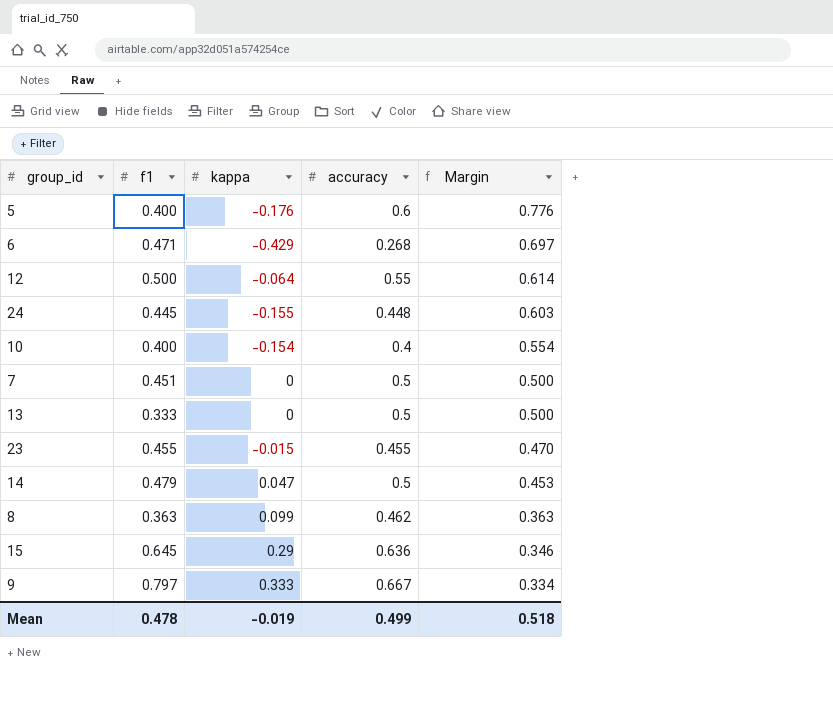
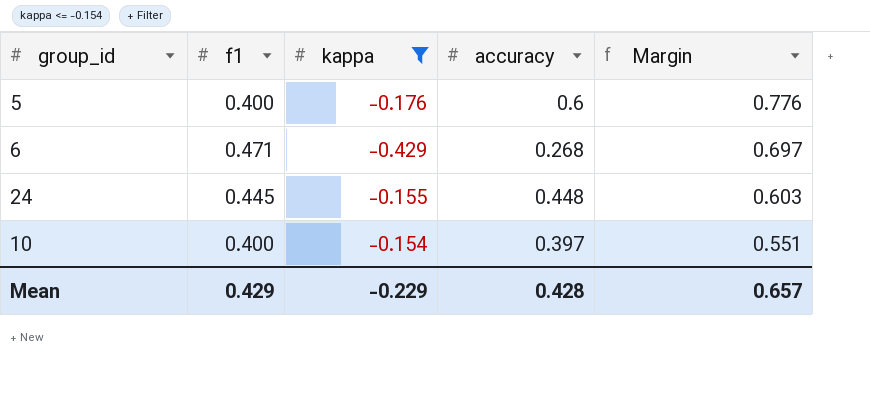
filter: none -> kappa <= -0.154
10 | accuracy: 0.4 -> 0.397
10 | Margin: 0.554 -> 0.551
Mean | f1: 0.478 -> 0.429
Mean | kappa: -0.019 -> -0.229
Mean | accuracy: 0.499 -> 0.428
Mean | Margin: 0.518 -> 0.657

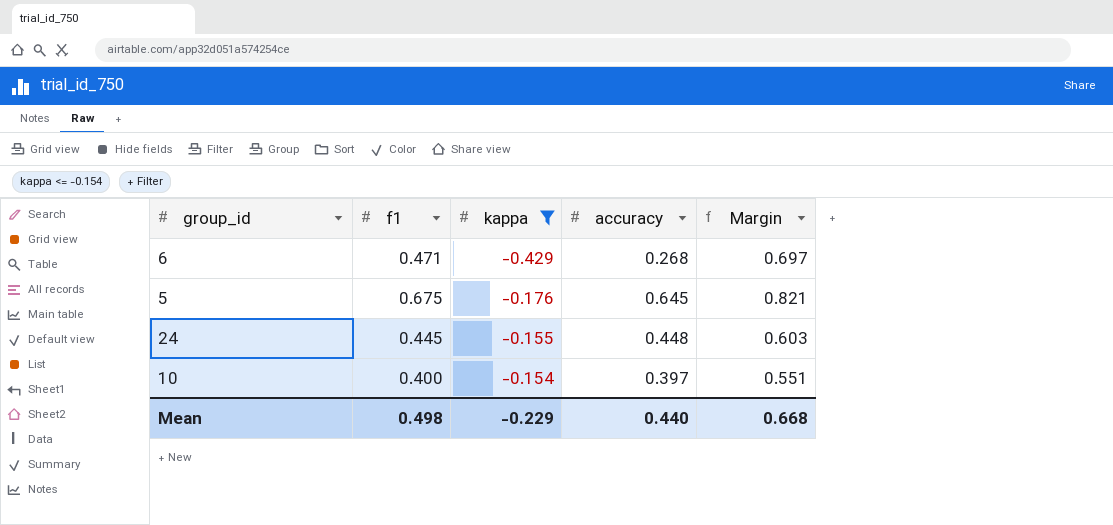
row order: Margin descending -> kappa ascending
5 | f1: 0.400 -> 0.675
5 | accuracy: 0.6 -> 0.645
5 | Margin: 0.776 -> 0.821
Mean | f1: 0.429 -> 0.498
Mean | accuracy: 0.428 -> 0.440
Mean | Margin: 0.657 -> 0.668

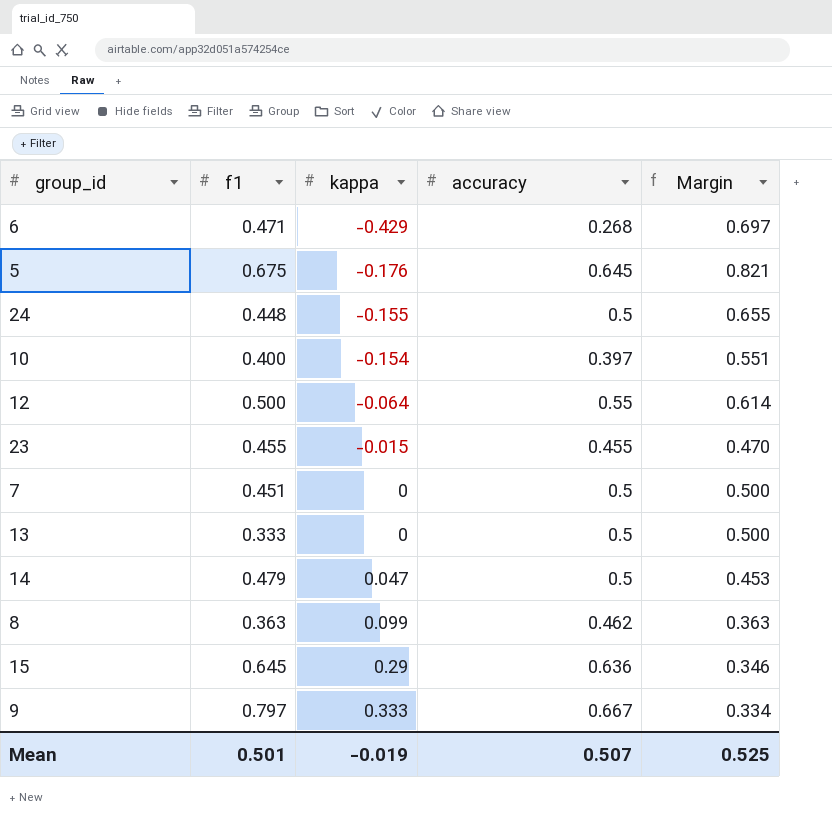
filter: kappa <= -0.154 -> none
24 | f1: 0.445 -> 0.448
24 | accuracy: 0.448 -> 0.5
24 | Margin: 0.603 -> 0.655
Mean | f1: 0.498 -> 0.501
Mean | kappa: -0.229 -> -0.019
Mean | accuracy: 0.440 -> 0.507
Mean | Margin: 0.668 -> 0.525

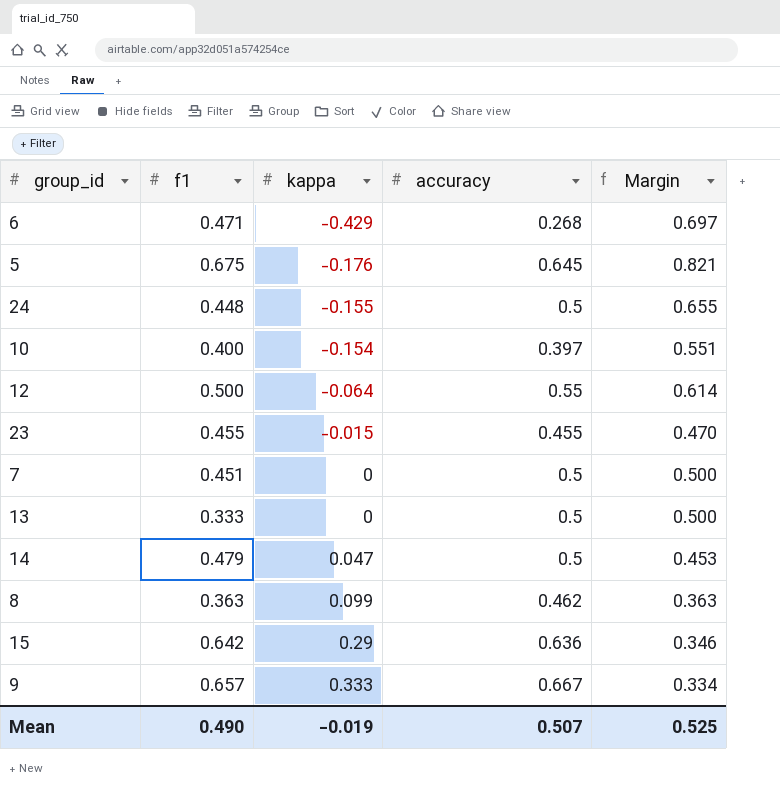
15 | f1: 0.645 -> 0.642
9 | f1: 0.797 -> 0.657
Mean | f1: 0.501 -> 0.490

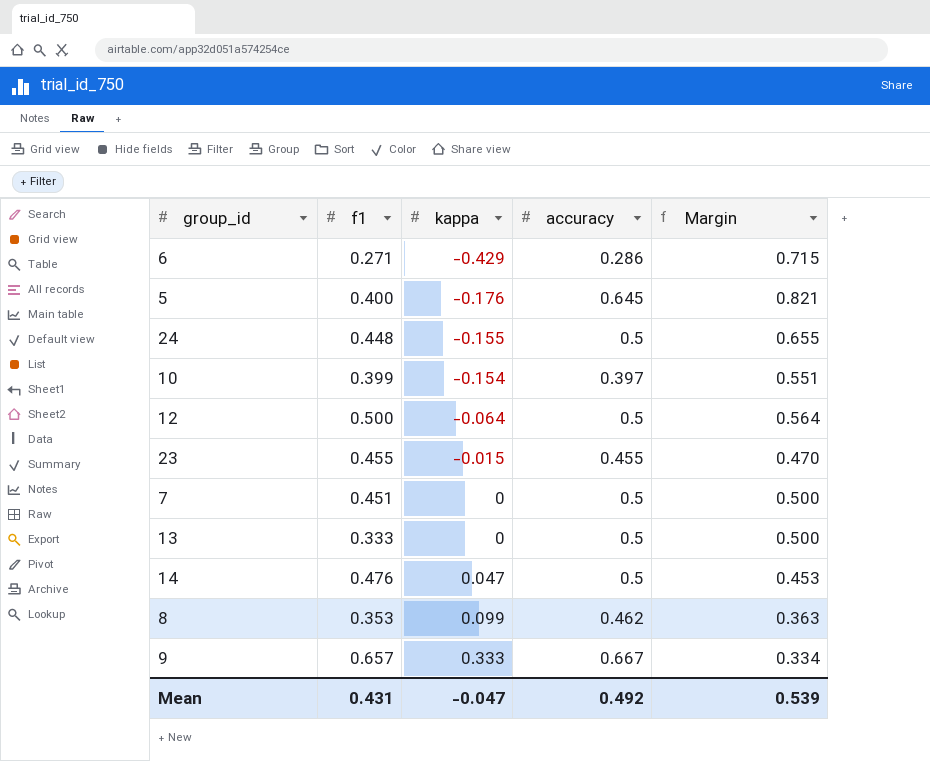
row 15: 0.642 | 0.29 | 0.636 | 0.346 -> none
6 | f1: 0.471 -> 0.271
6 | accuracy: 0.268 -> 0.286
6 | Margin: 0.697 -> 0.715
5 | f1: 0.675 -> 0.400
10 | f1: 0.400 -> 0.399
12 | accuracy: 0.55 -> 0.5
12 | Margin: 0.614 -> 0.564
14 | f1: 0.479 -> 0.476
8 | f1: 0.363 -> 0.353
Mean | f1: 0.490 -> 0.431
Mean | kappa: -0.019 -> -0.047
Mean | accuracy: 0.507 -> 0.492
Mean | Margin: 0.525 -> 0.539

